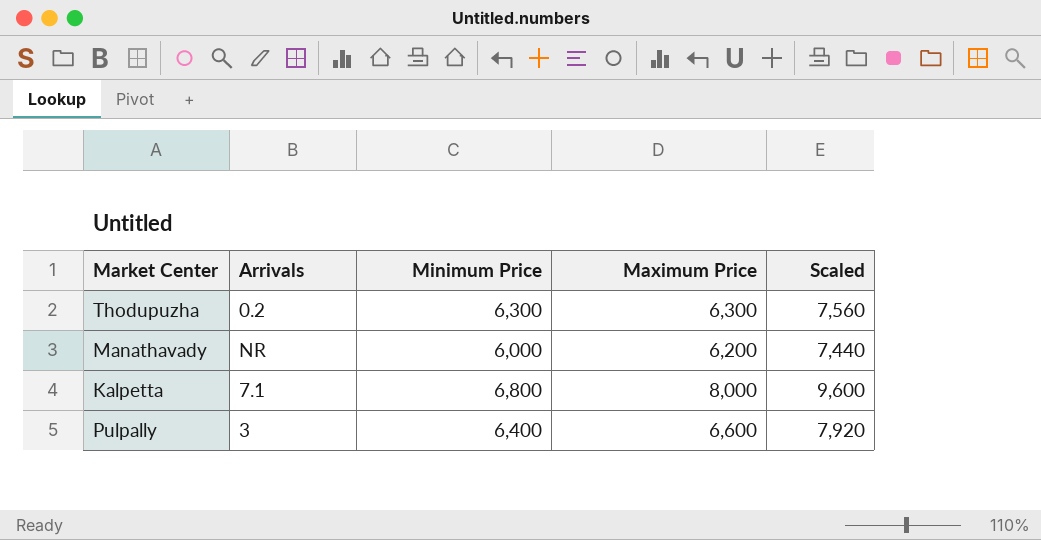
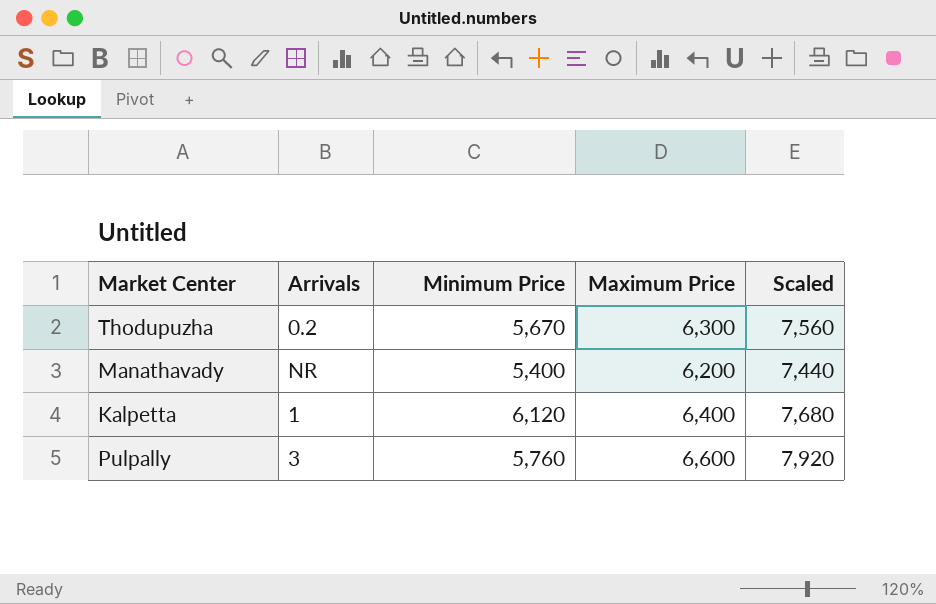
Thodupuzha | Minimum Price: 6,300 -> 5,670
Manathavady | Minimum Price: 6,000 -> 5,400
Kalpetta | Arrivals: 7.1 -> 1
Kalpetta | Minimum Price: 6,800 -> 6,120
Kalpetta | Maximum Price: 8,000 -> 6,400
Kalpetta | Scaled: 9,600 -> 7,680
Pulpally | Minimum Price: 6,400 -> 5,760

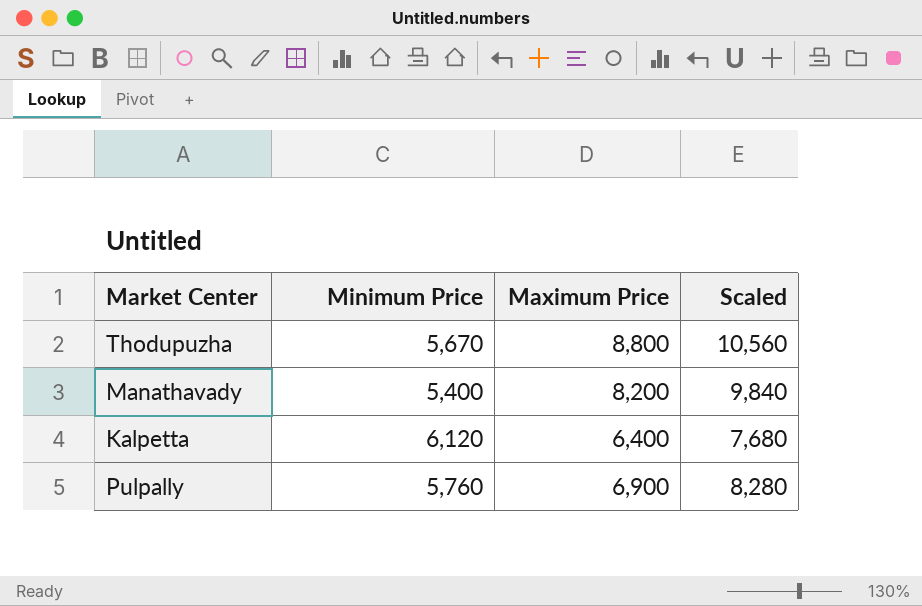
column Arrivals | position: 2 -> none
Thodupuzha | Maximum Price: 6,300 -> 8,800
Thodupuzha | Scaled: 7,560 -> 10,560
Manathavady | Maximum Price: 6,200 -> 8,200
Manathavady | Scaled: 7,440 -> 9,840
Pulpally | Maximum Price: 6,600 -> 6,900
Pulpally | Scaled: 7,920 -> 8,280

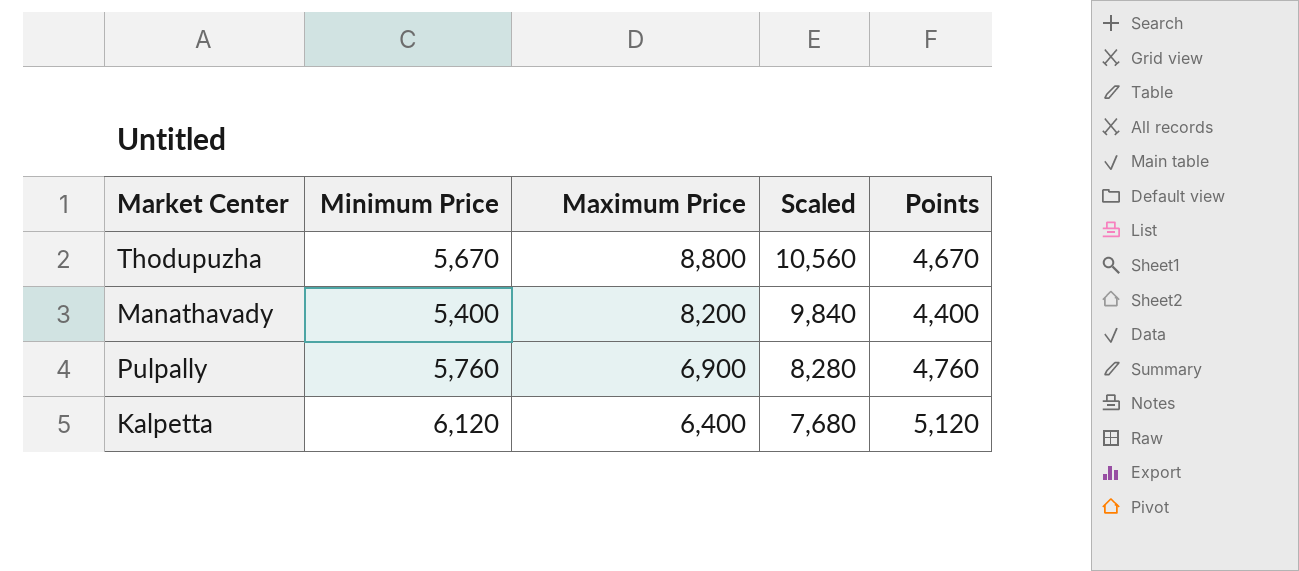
row order: none -> Maximum Price descending
column Points | formula: none -> [Minimum Price] - 1000

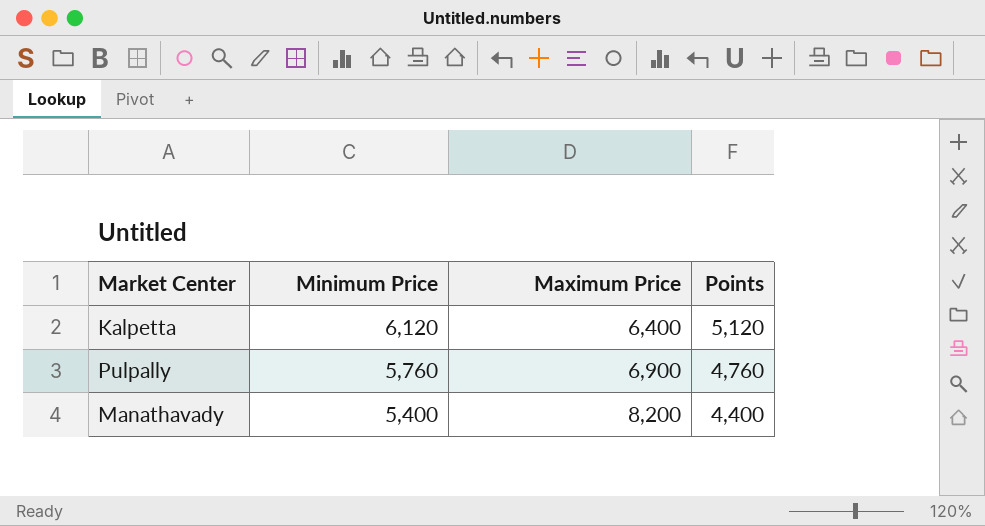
row order: Maximum Price descending -> Minimum Price descending
column Scaled | formula: [Maximum Price] * 1.2 -> none
row Thodupuzha: 5,670 | 8,800 | 10,560 | 4,670 -> none

